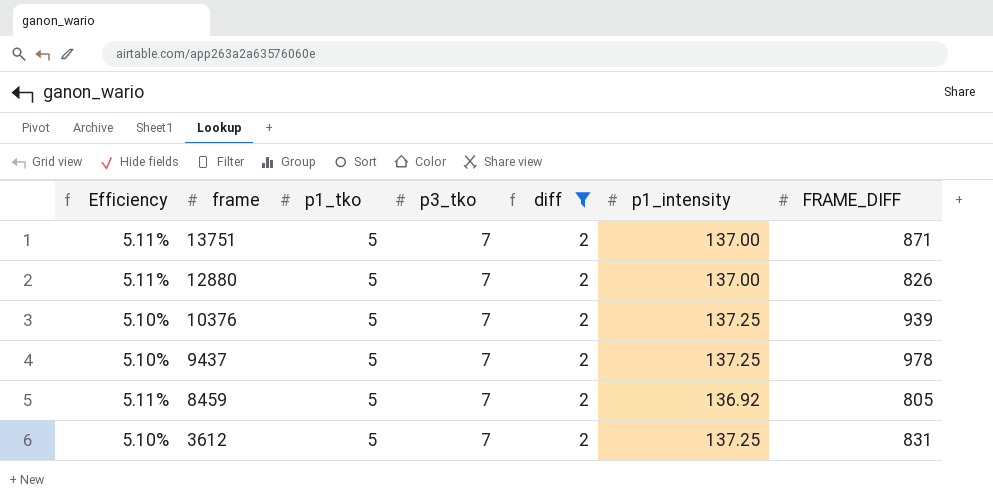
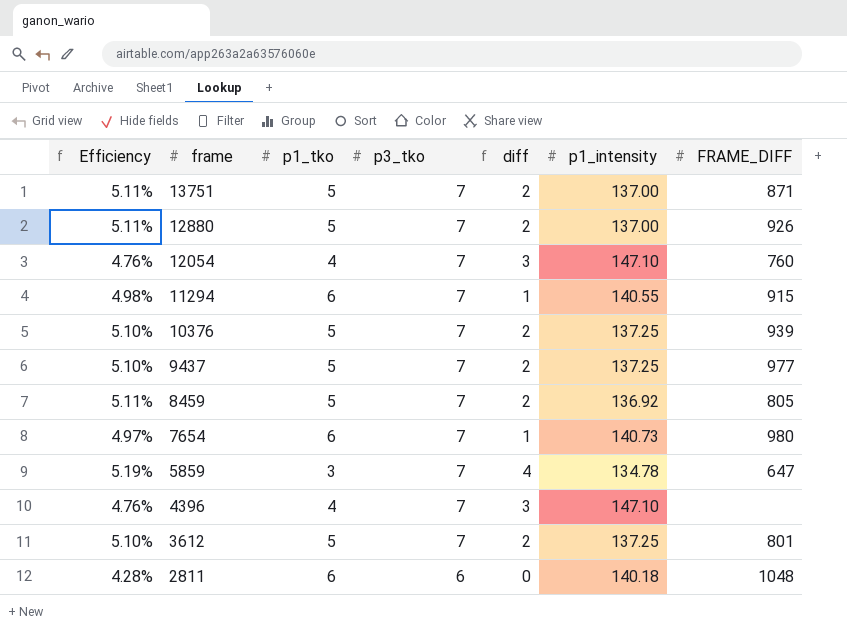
filter: diff = 2 -> none
12880 | FRAME_DIFF: 826 -> 926
9437 | FRAME_DIFF: 978 -> 977
3612 | FRAME_DIFF: 831 -> 801

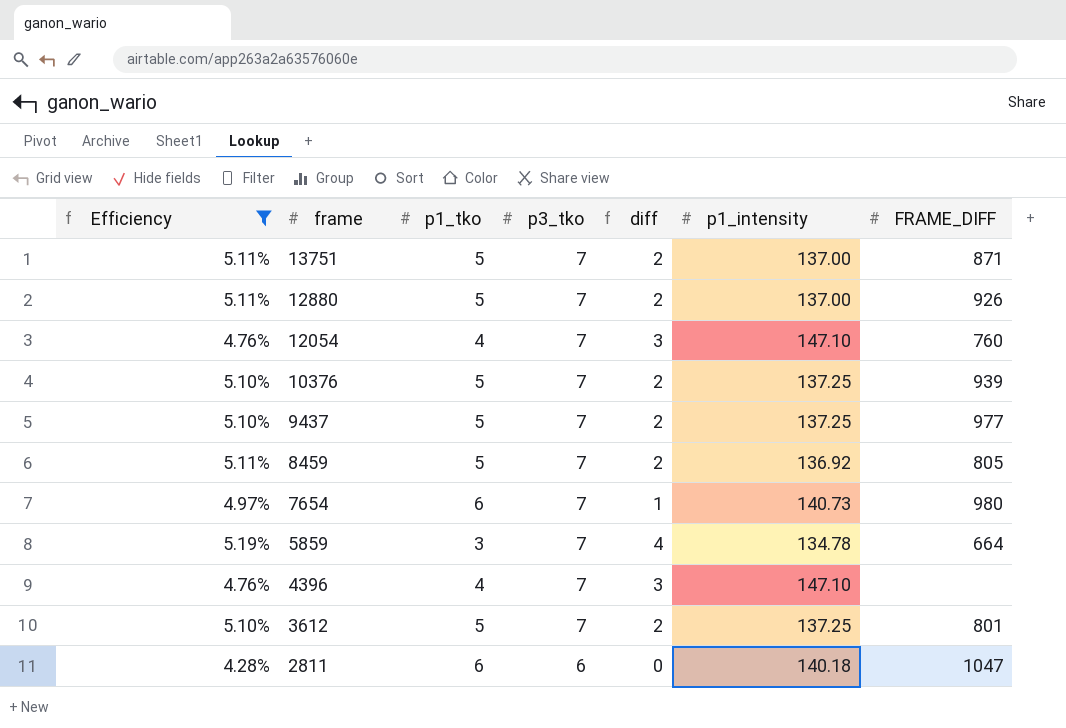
filter: none -> Efficiency != 4.98%
5859 | FRAME_DIFF: 647 -> 664
2811 | FRAME_DIFF: 1048 -> 1047

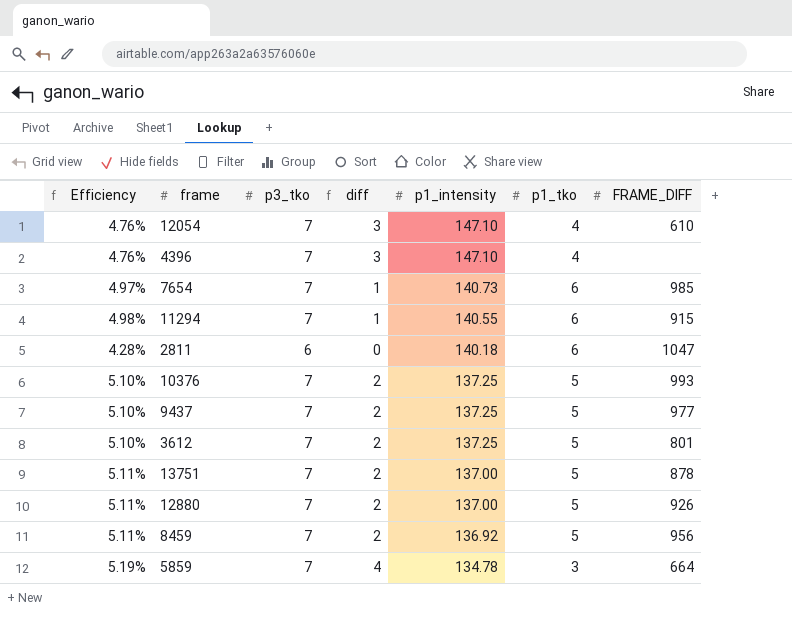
filter: Efficiency != 4.98% -> none
row order: frame descending -> p1_intensity descending
column p1_tko | position: 3 -> 6
12054 | FRAME_DIFF: 760 -> 610
7654 | FRAME_DIFF: 980 -> 985
10376 | FRAME_DIFF: 939 -> 993
13751 | FRAME_DIFF: 871 -> 878
8459 | FRAME_DIFF: 805 -> 956

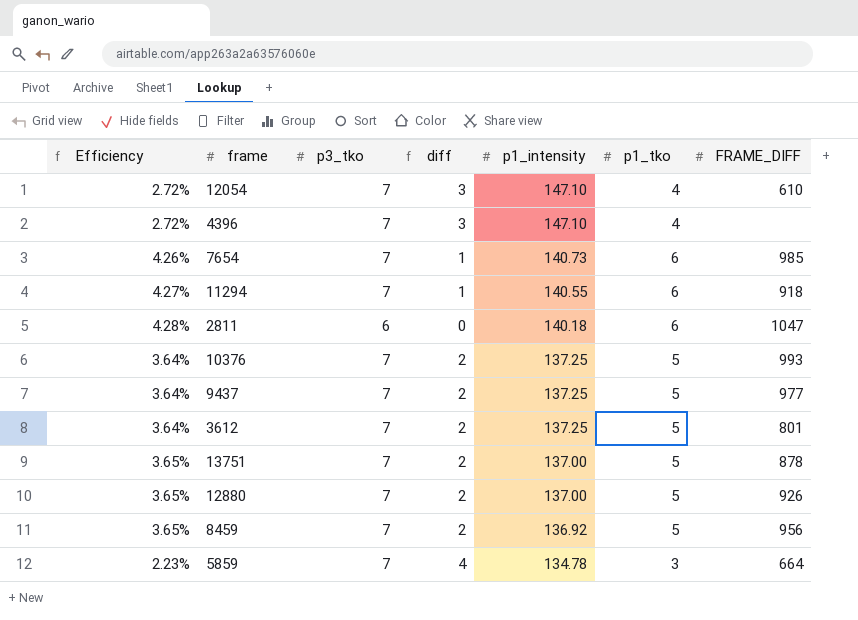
column Efficiency | formula: [p3_tko] / [p1_intensity] -> [p1_tko] / [p1_intensity]
11294 | FRAME_DIFF: 915 -> 918

